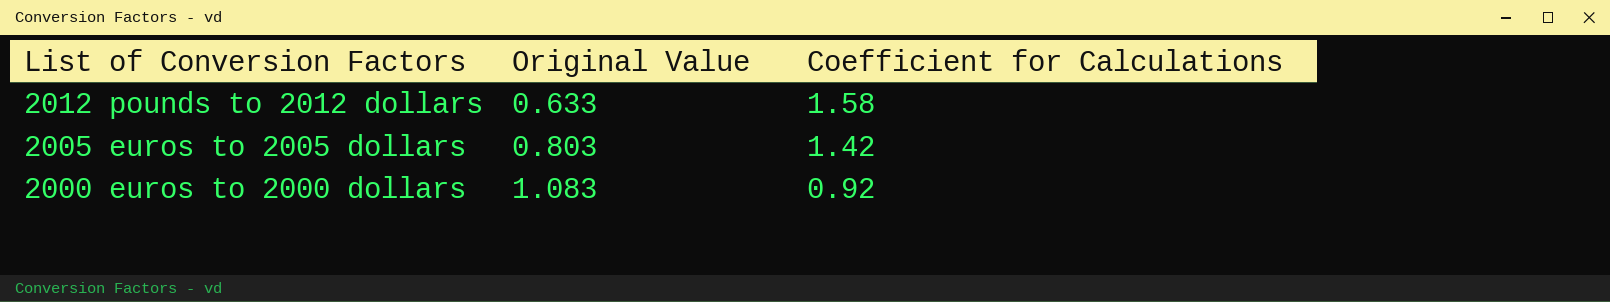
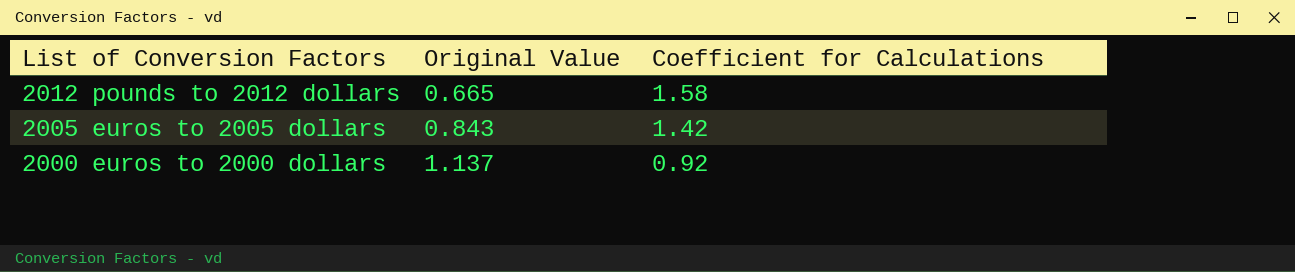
2012 pounds to 2012 dollars | Original Value: 0.633 -> 0.665
2005 euros to 2005 dollars | Original Value: 0.803 -> 0.843
2000 euros to 2000 dollars | Original Value: 1.083 -> 1.137

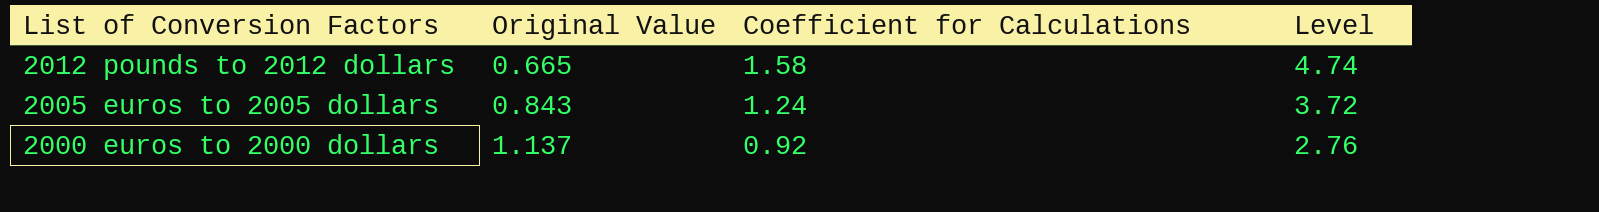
column Level | formula: none -> [Coefficient for Calculations] * 3
2005 euros to 2005 dollars | Coefficient for Calculations: 1.42 -> 1.24

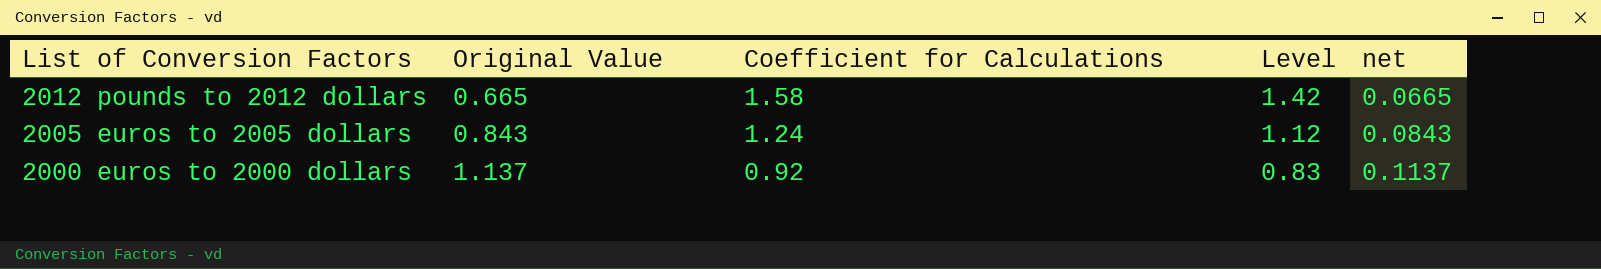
column Level | formula: [Coefficient for Calculations] * 3 -> [Coefficient for Calculations] * 0.9
column net | formula: none -> [Original Value] * 0.1

